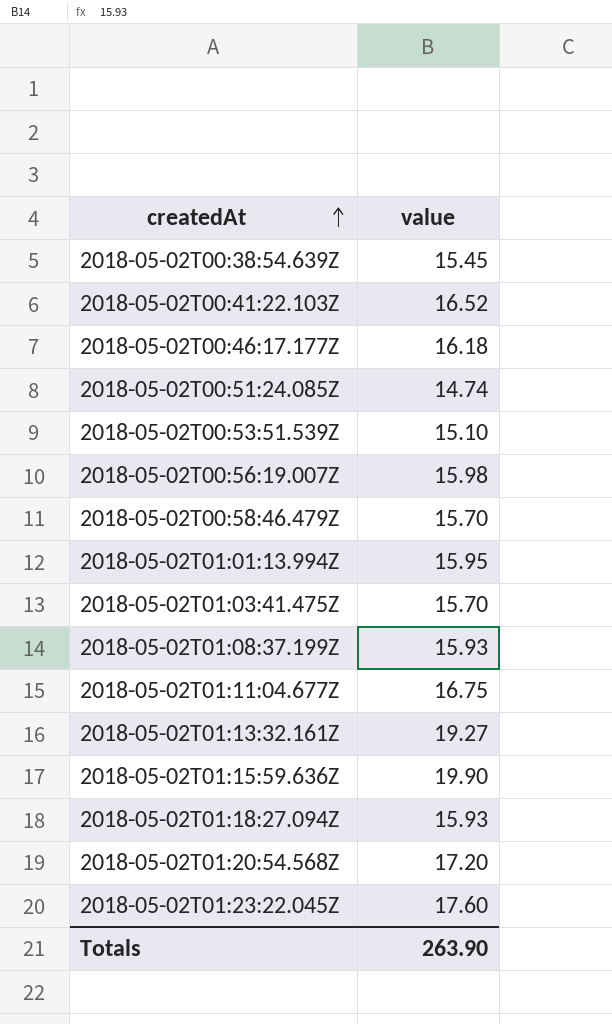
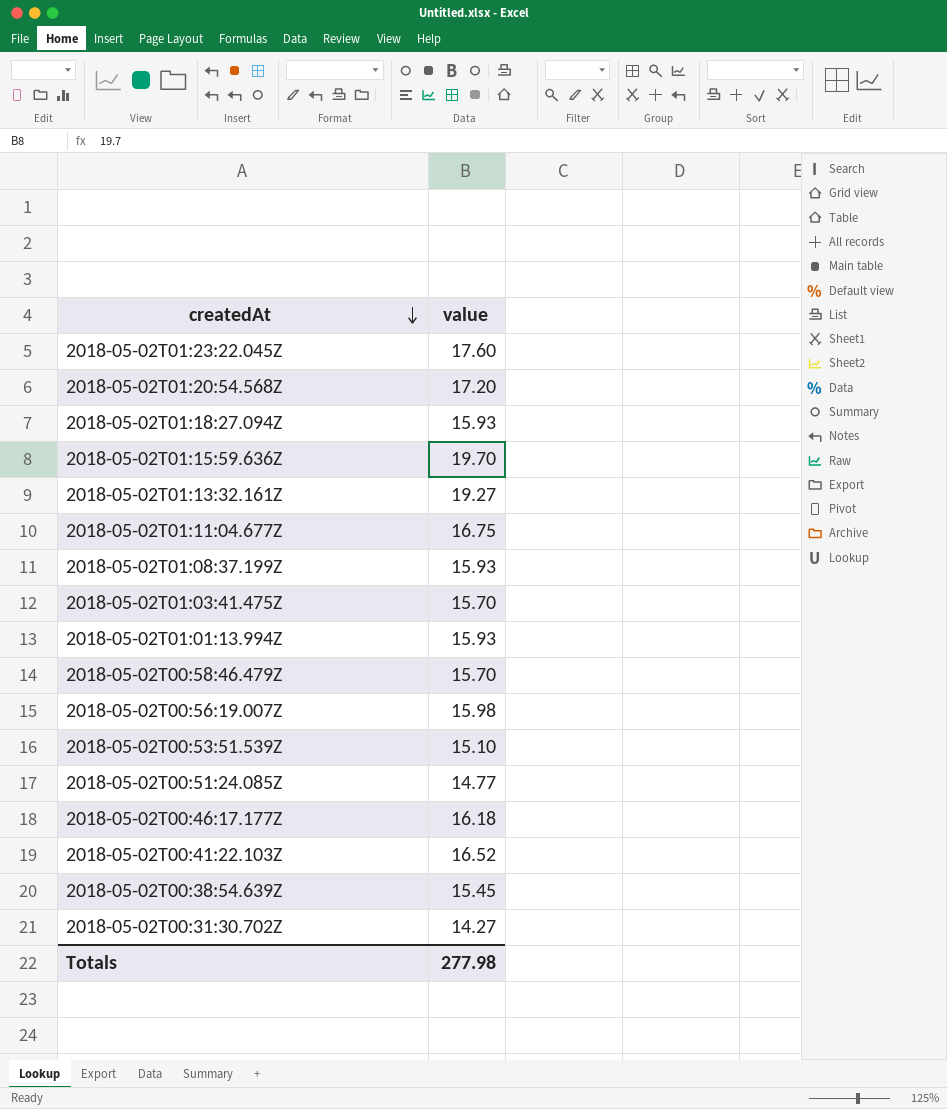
row order: createdAt ascending -> createdAt descending
2018-05-02T01:15:59.636Z | value: 19.90 -> 19.70
2018-05-02T01:01:13.994Z | value: 15.95 -> 15.93
2018-05-02T00:51:24.085Z | value: 14.74 -> 14.77
row 2018-05-02T00:31:30.702Z: none -> 14.27
Totals | value: 263.90 -> 277.98

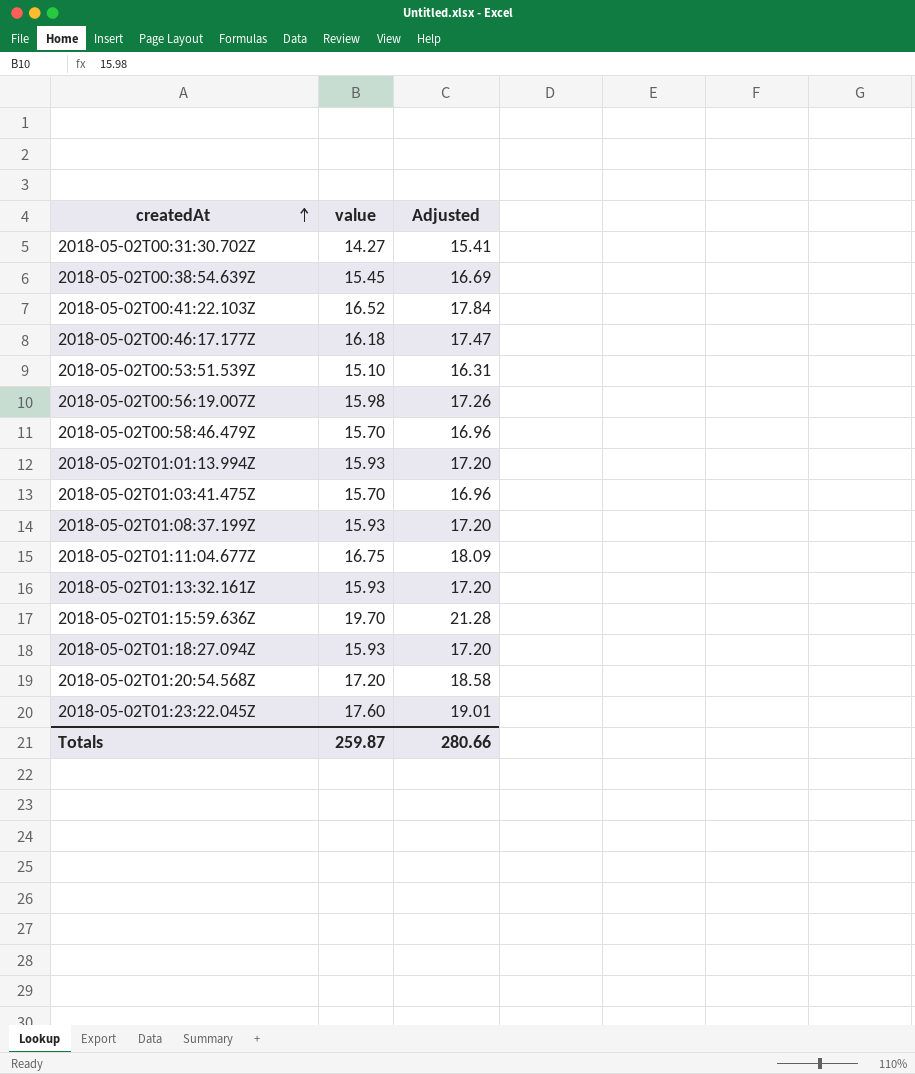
row order: createdAt descending -> createdAt ascending
column Adjusted | formula: none -> [value] * 1.08
row 2018-05-02T00:51:24.085Z: 14.77 -> none
2018-05-02T01:13:32.161Z | value: 19.27 -> 15.93
Totals | value: 277.98 -> 259.87

